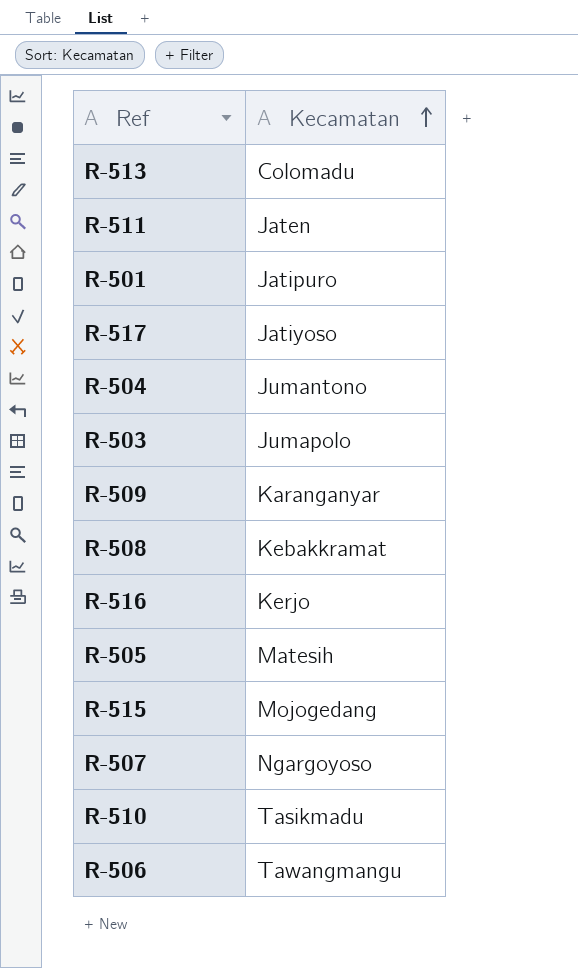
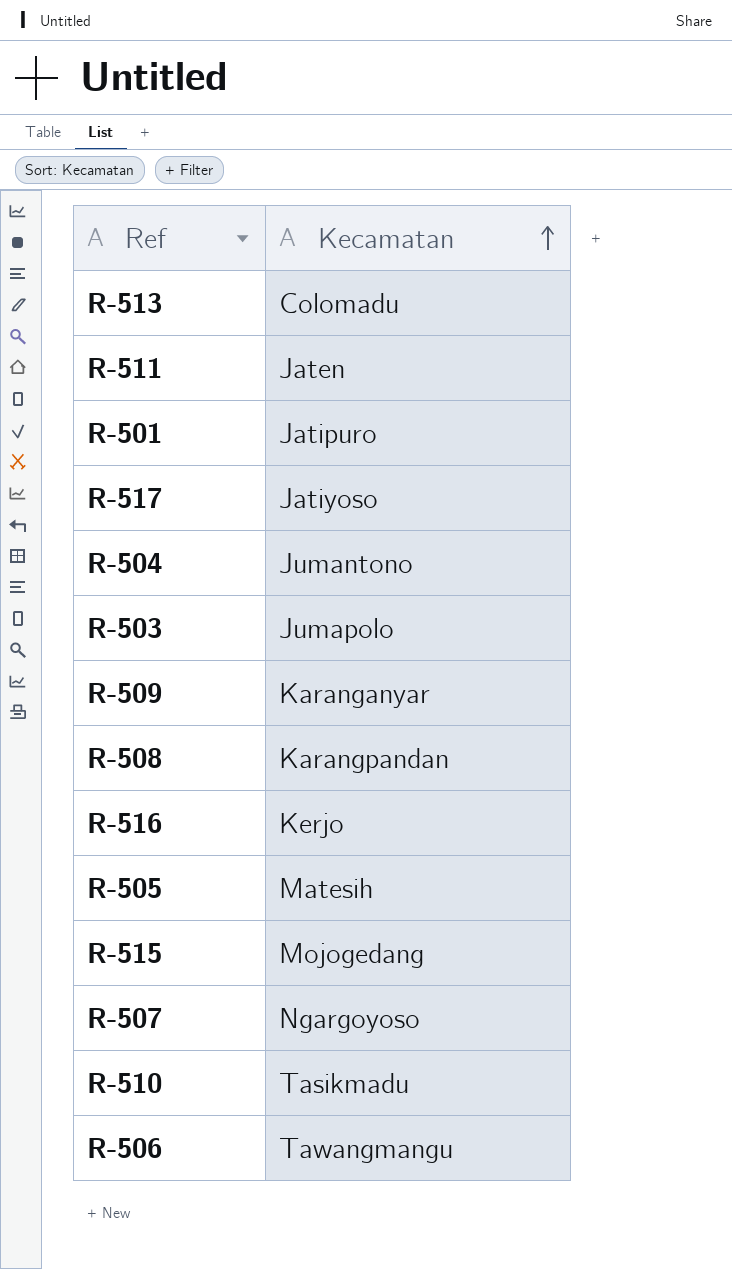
R-508 | Kecamatan: Kebakkramat -> Karangpandan

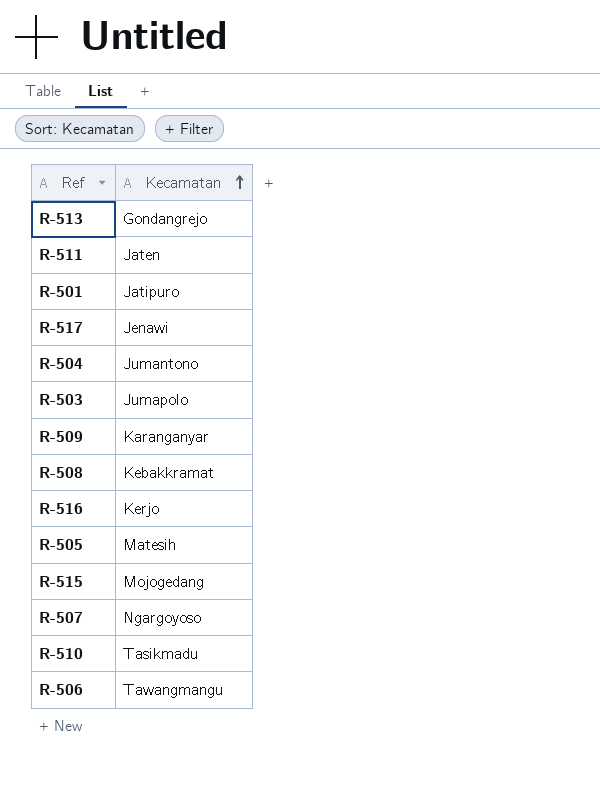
R-513 | Kecamatan: Colomadu -> Gondangrejo
R-517 | Kecamatan: Jatiyoso -> Jenawi
R-508 | Kecamatan: Karangpandan -> Kebakkramat

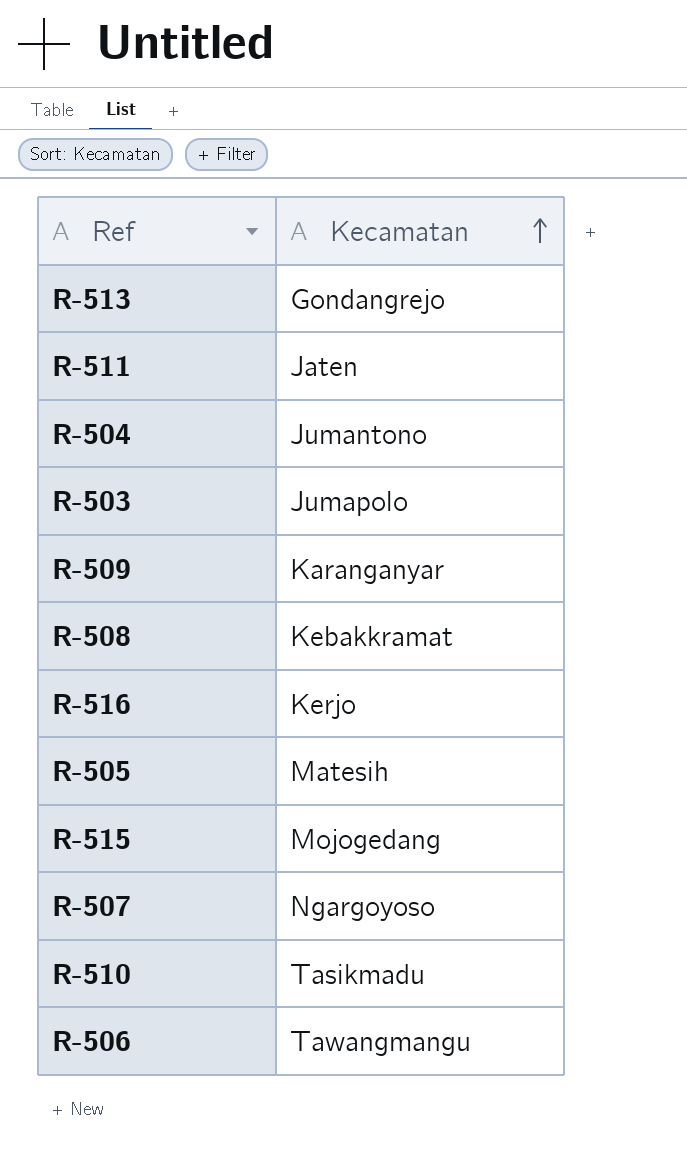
row R-501: Jatipuro -> none
row R-517: Jenawi -> none

